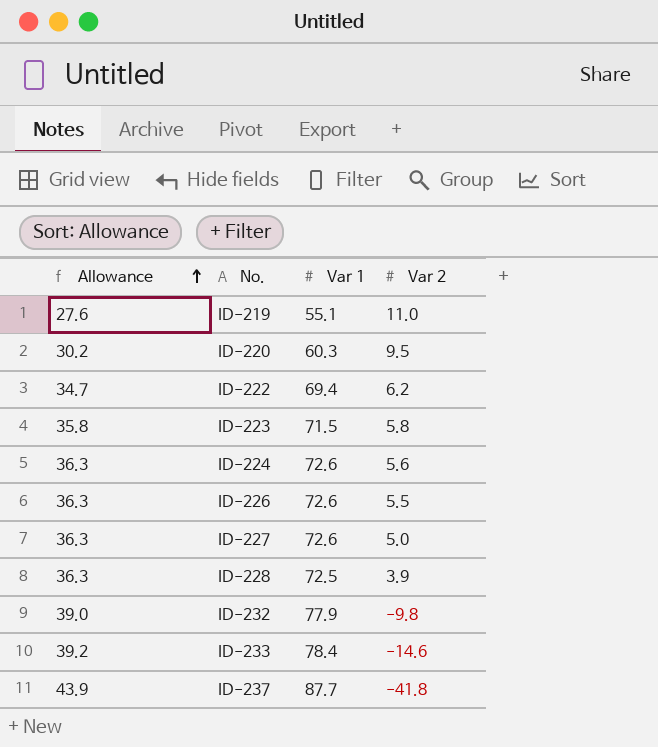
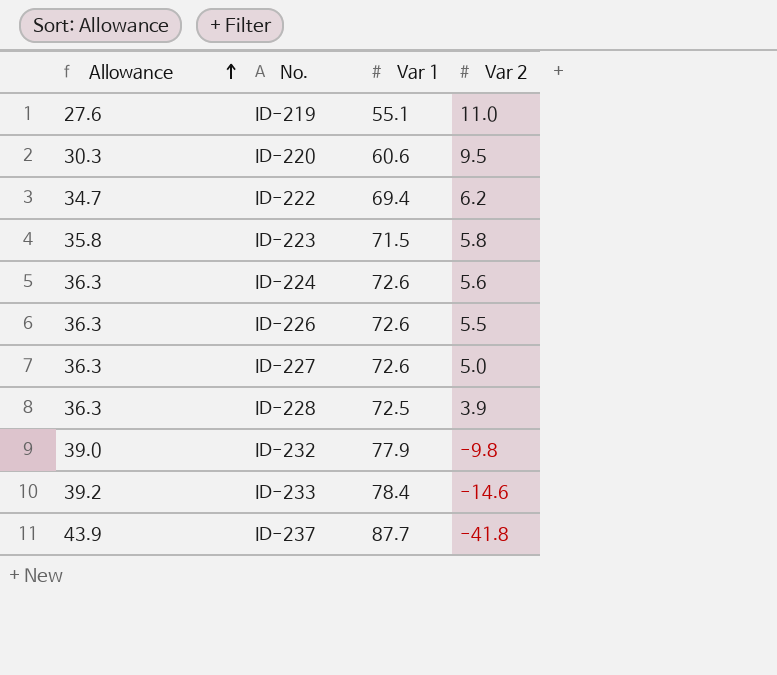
ID-220 | Allowance: 30.2 -> 30.3
ID-220 | Var 1: 60.3 -> 60.6

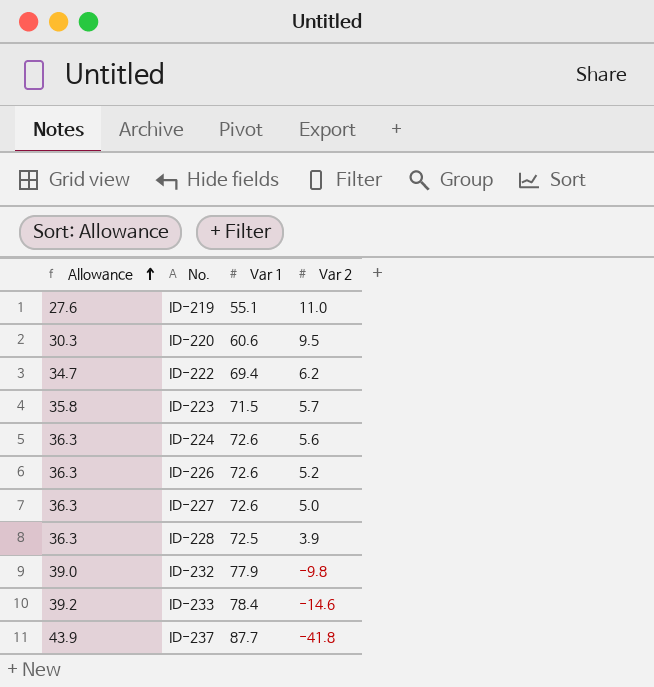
ID-223 | Var 2: 5.8 -> 5.7
ID-226 | Var 2: 5.5 -> 5.2

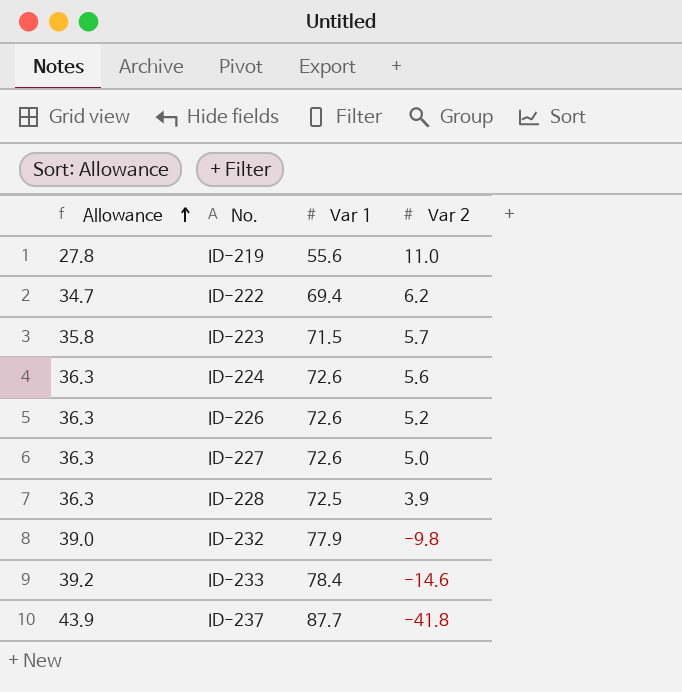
row ID-220: 30.3 | 60.6 | 9.5 -> none
ID-219 | Allowance: 27.6 -> 27.8
ID-219 | Var 1: 55.1 -> 55.6

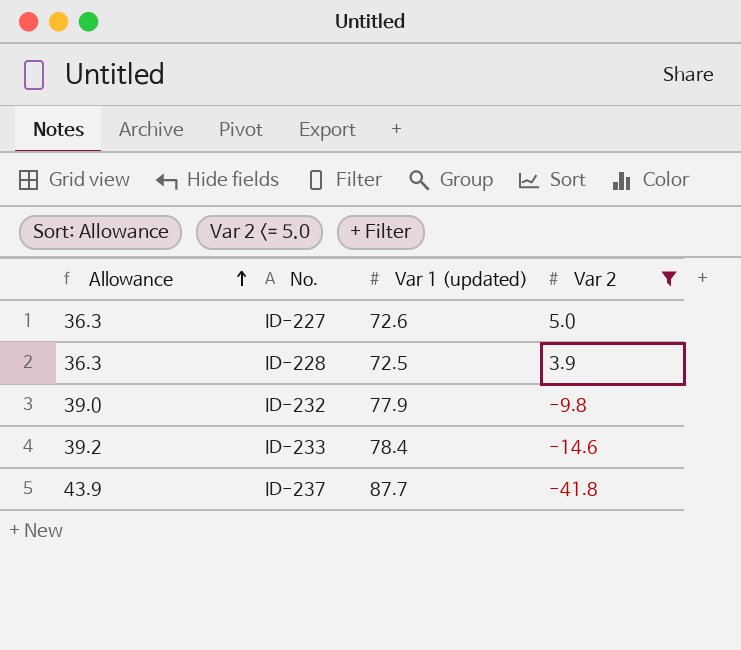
filter: none -> Var 2 <= 5.0
column name: Var 1 -> Var 1 (updated)

